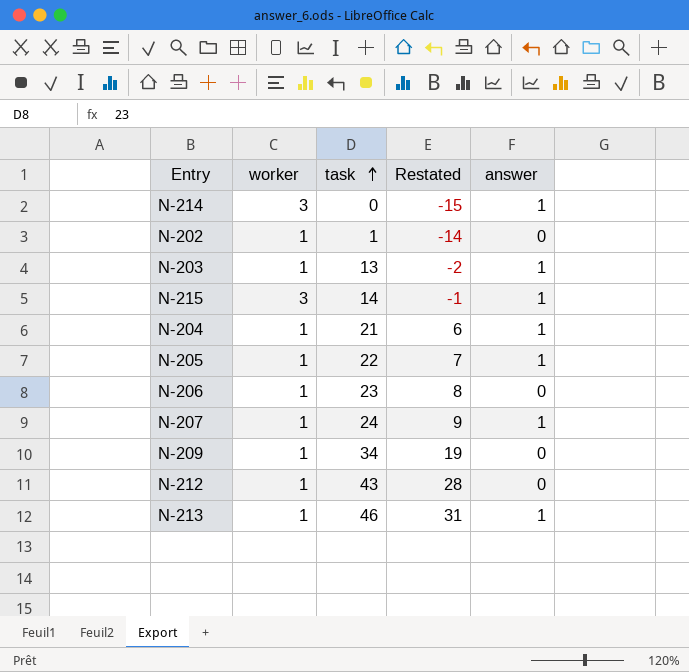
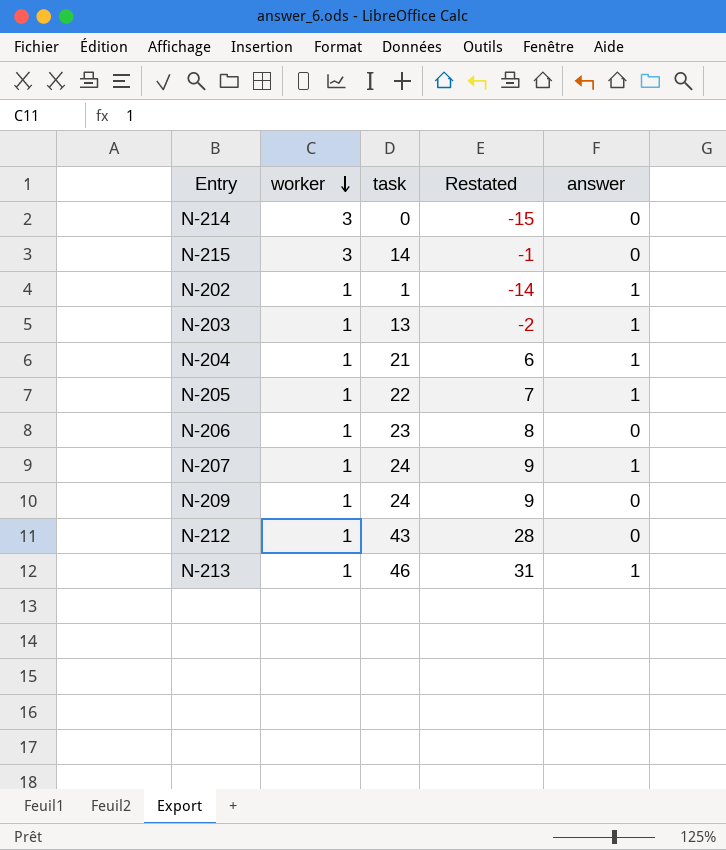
row order: task ascending -> worker descending
N-214 | answer: 1 -> 0
N-215 | answer: 1 -> 0
N-202 | answer: 0 -> 1
N-209 | task: 34 -> 24
N-209 | Restated: 19 -> 9

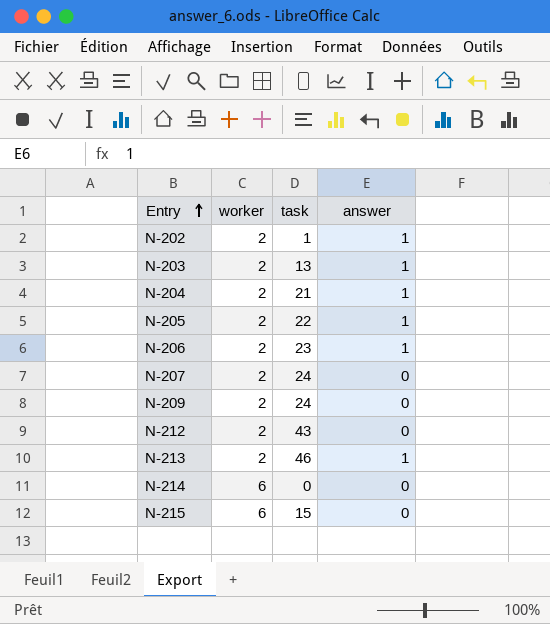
row order: worker descending -> Entry ascending
column Restated | formula: [task] - 15 -> none
N-202 | worker: 1 -> 2
N-203 | worker: 1 -> 2
N-204 | worker: 1 -> 2
N-205 | worker: 1 -> 2
N-206 | worker: 1 -> 2
N-206 | answer: 0 -> 1
N-207 | worker: 1 -> 2
N-207 | answer: 1 -> 0
N-209 | worker: 1 -> 2
N-212 | worker: 1 -> 2
N-213 | worker: 1 -> 2
N-214 | worker: 3 -> 6
N-215 | worker: 3 -> 6
N-215 | task: 14 -> 15

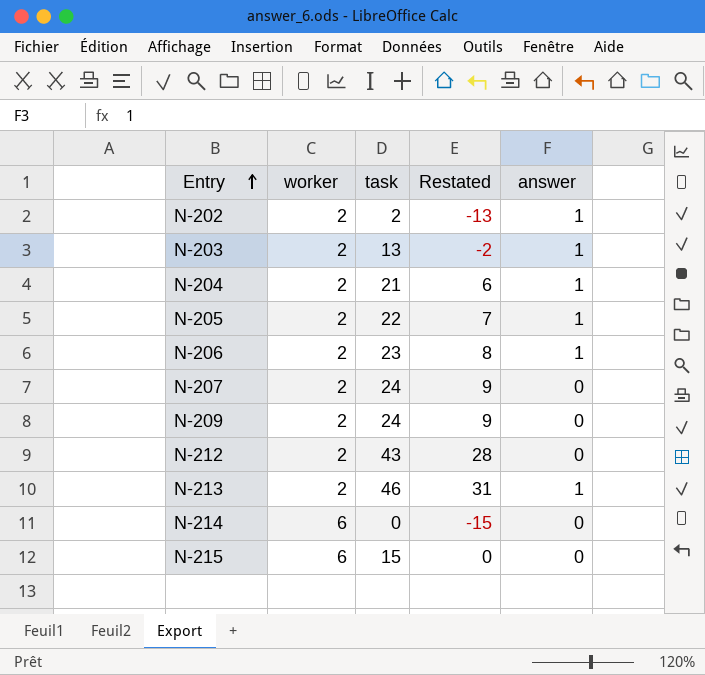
column Restated | formula: none -> [task] - 15
N-202 | task: 1 -> 2

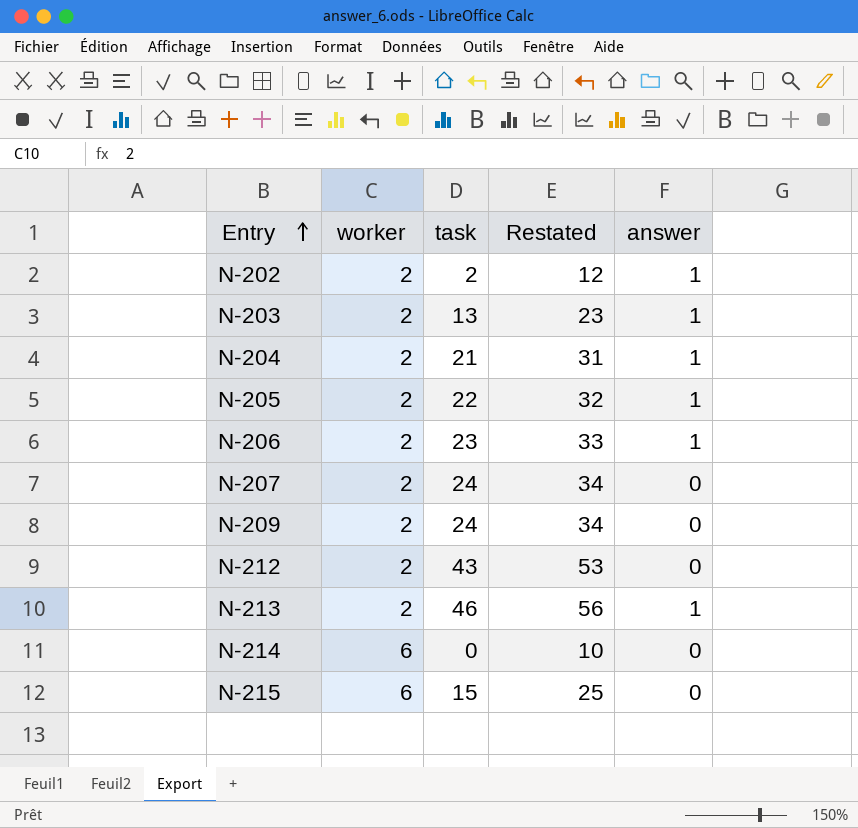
column Restated | formula: [task] - 15 -> [task] + 10

